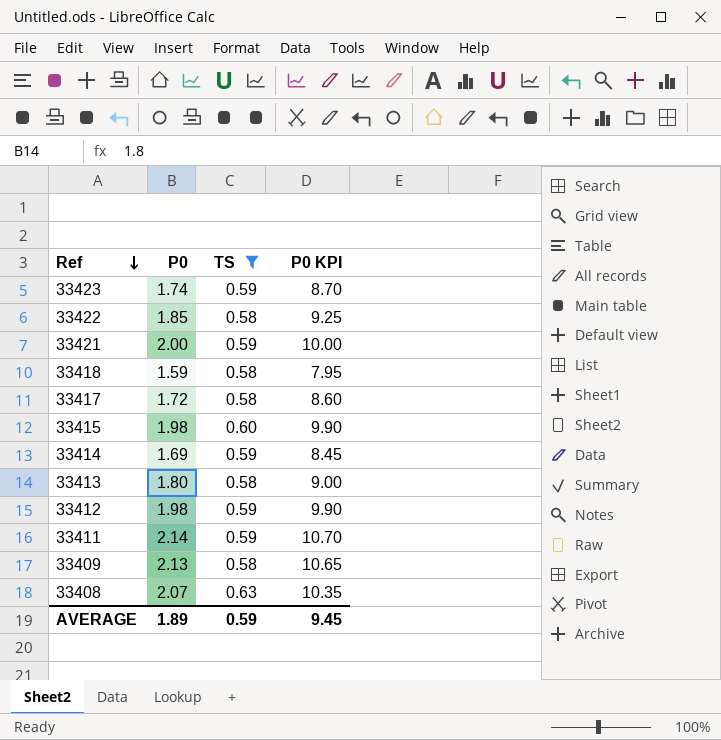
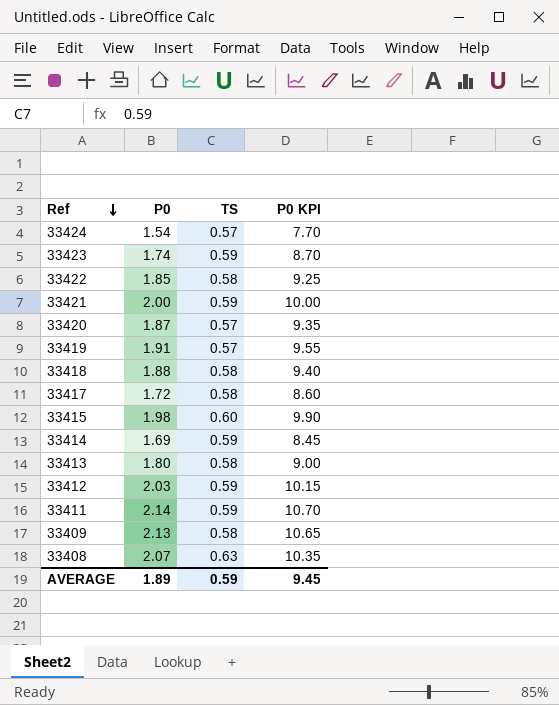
filter: TS != 0.57 -> none
33418 | P0: 1.59 -> 1.88
33418 | P0 KPI: 7.95 -> 9.40
33412 | P0: 1.98 -> 2.03
33412 | P0 KPI: 9.90 -> 10.15

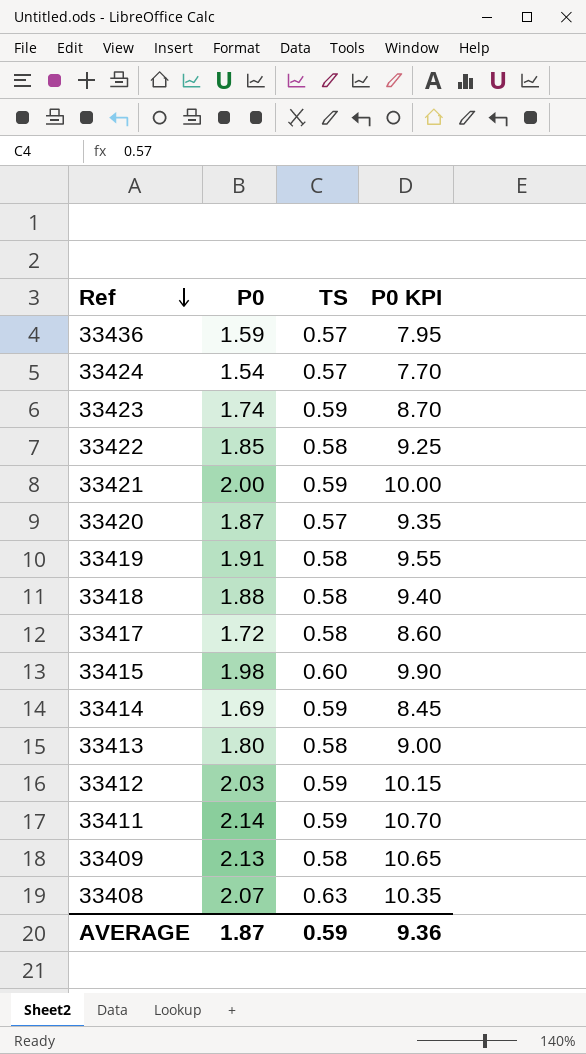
row 33436: none -> 1.59 | 0.57 | 7.95
33419 | TS: 0.57 -> 0.58
AVERAGE | P0: 1.89 -> 1.87
AVERAGE | P0 KPI: 9.45 -> 9.36

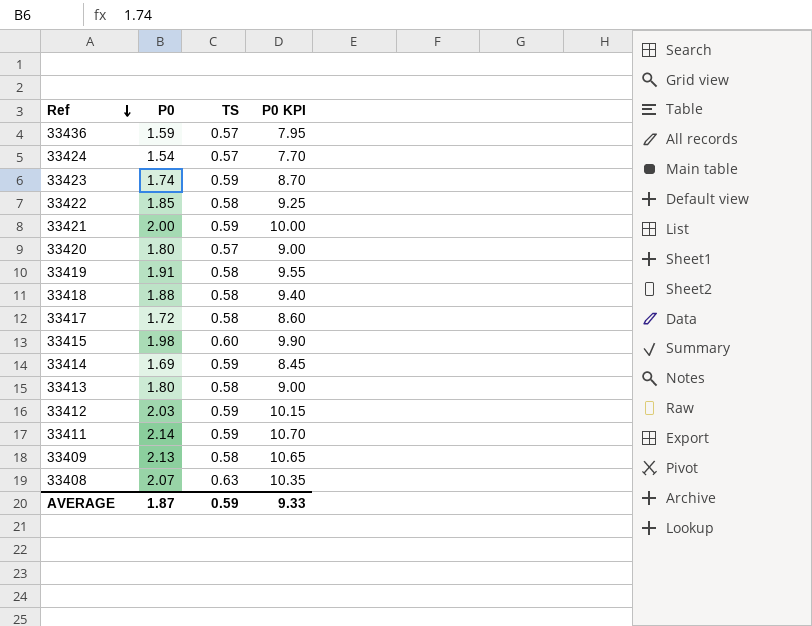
33420 | P0: 1.87 -> 1.80
33420 | P0 KPI: 9.35 -> 9.00
AVERAGE | P0 KPI: 9.36 -> 9.33

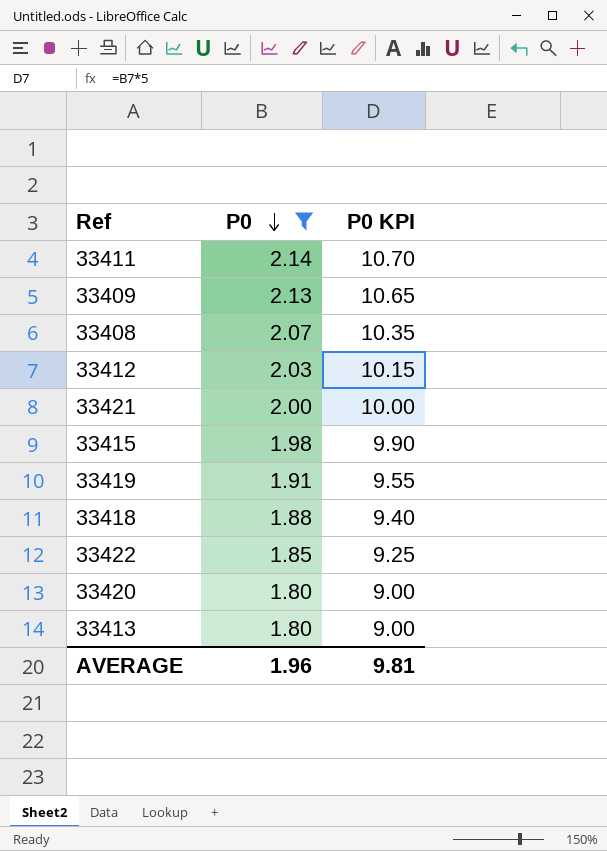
filter: none -> P0 >= 1.80
row order: Ref descending -> P0 descending
column TS | position: 3 -> none
AVERAGE | P0: 1.87 -> 1.96
AVERAGE | P0 KPI: 9.33 -> 9.81

